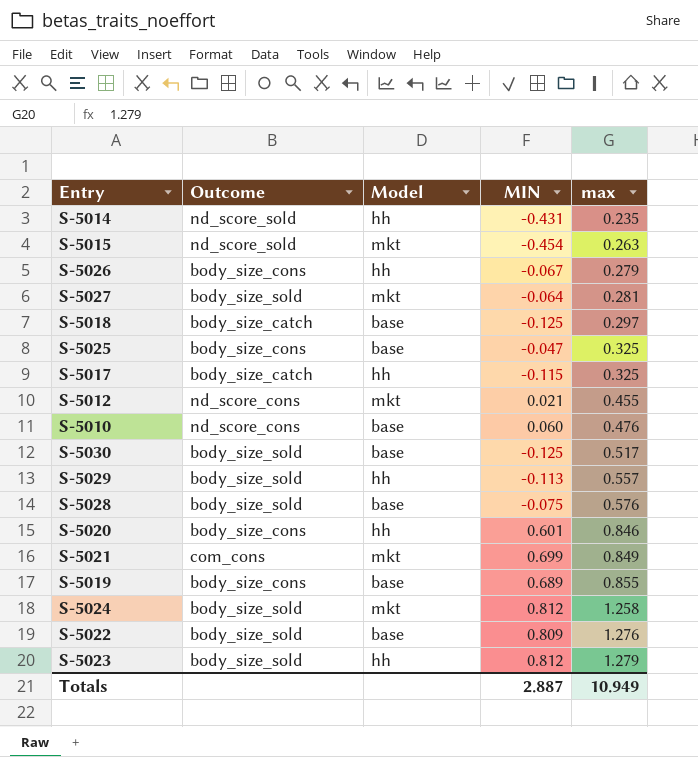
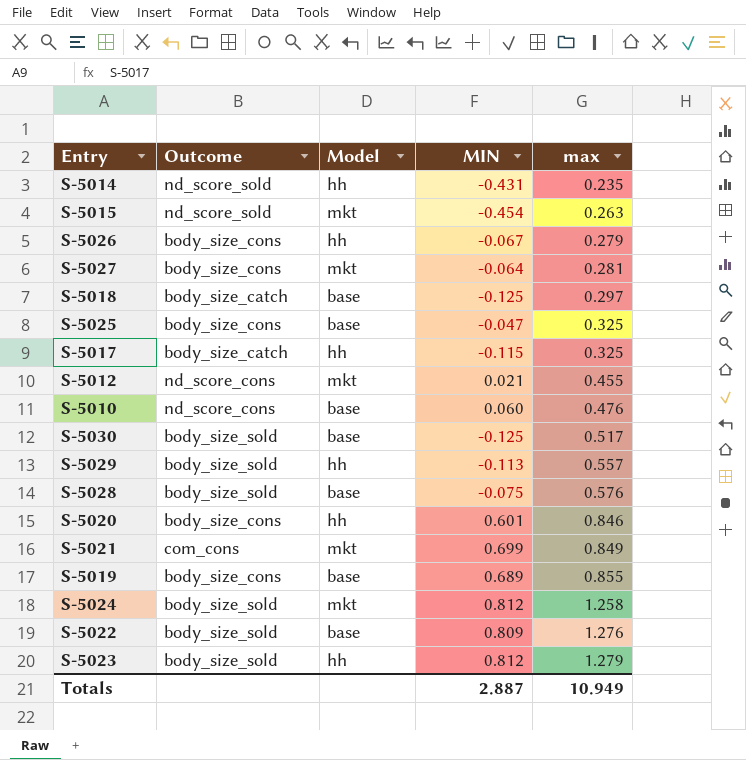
S-5027 | Outcome: body_size_sold -> body_size_cons

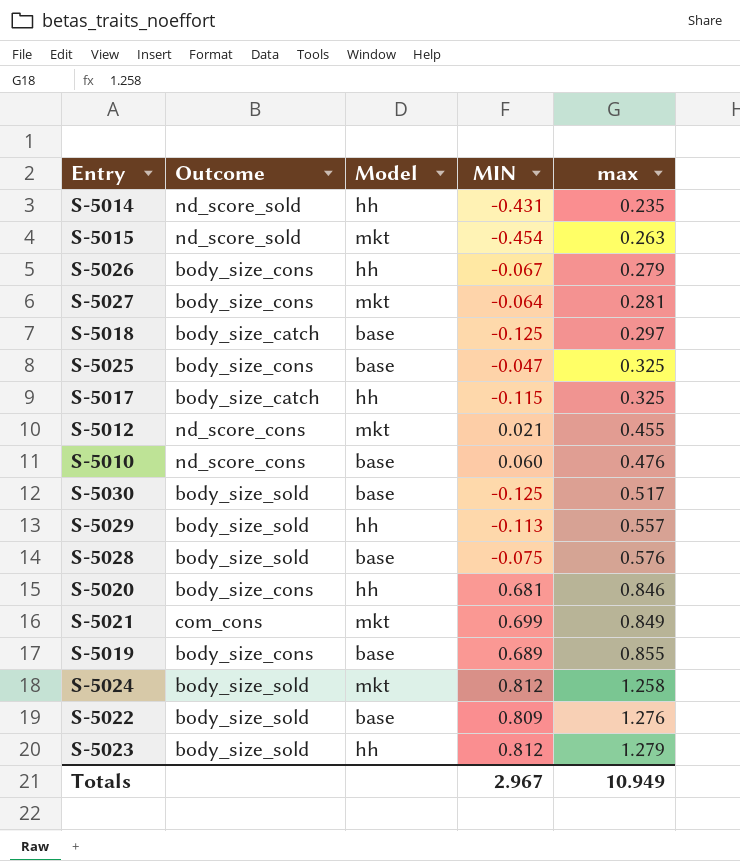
S-5020 | MIN: 0.601 -> 0.681
Totals | MIN: 2.887 -> 2.967

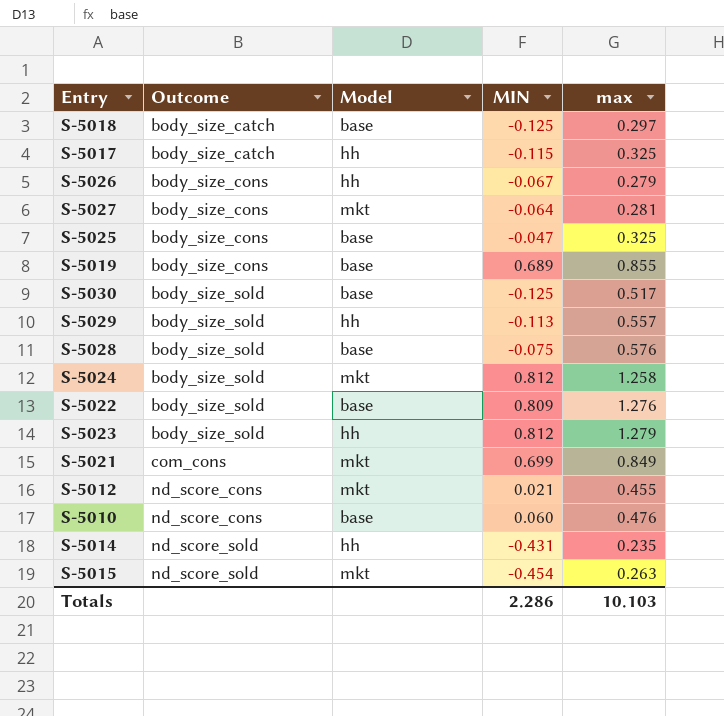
row order: max ascending -> Outcome ascending
row S-5020: body_size_cons | hh | 0.681 | 0.846 -> none
Totals | MIN: 2.967 -> 2.286
Totals | max: 10.949 -> 10.103

